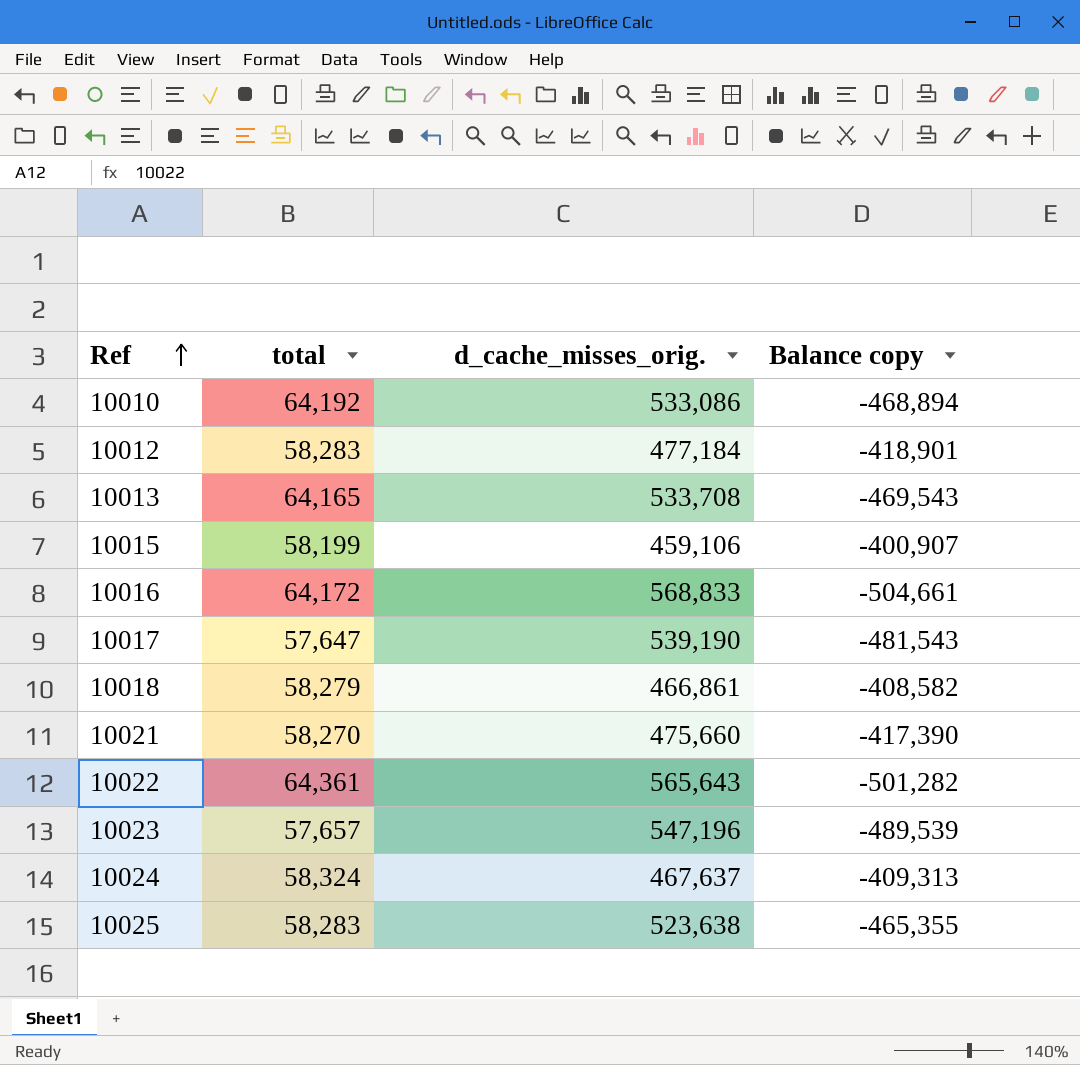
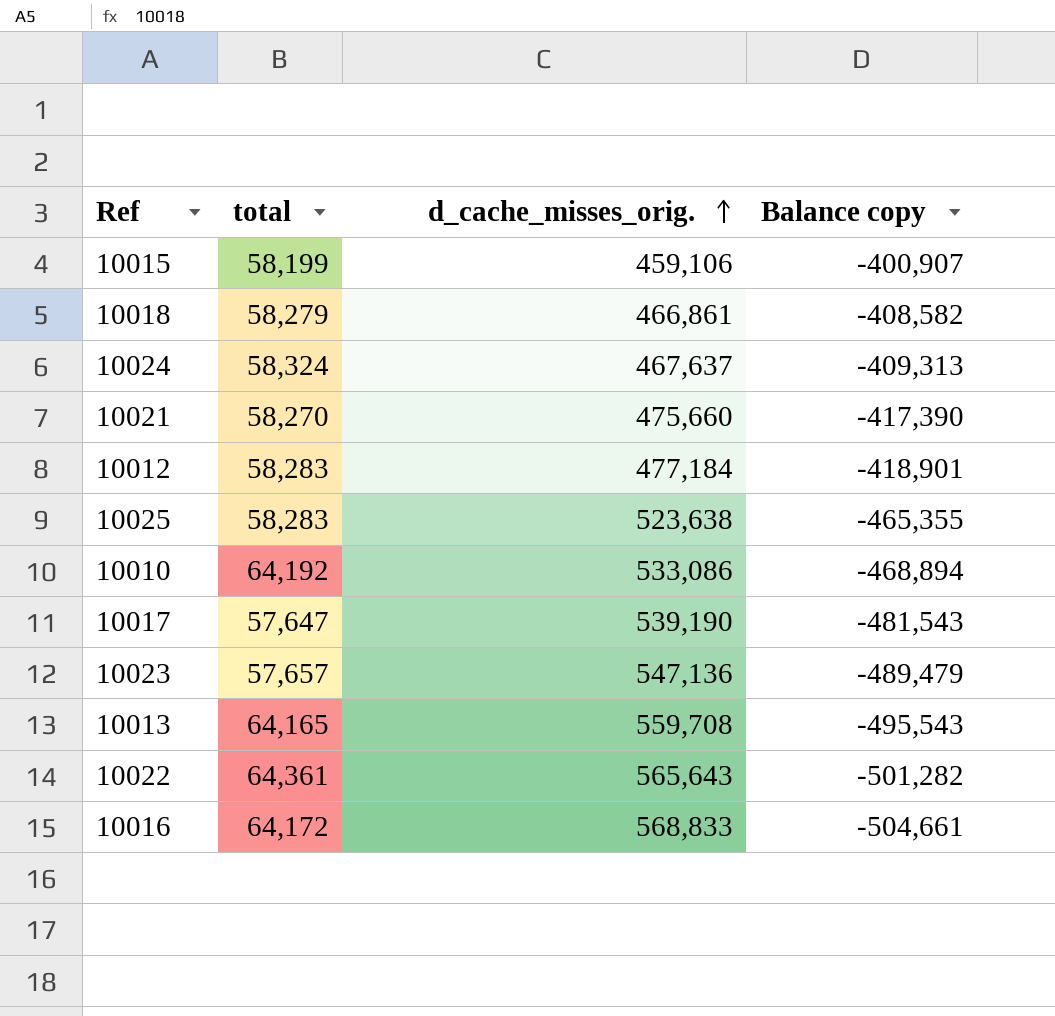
row order: Ref ascending -> d_cache_misses_orig. ascending
10023 | d_cache_misses_orig.: 547,196 -> 547,136
10023 | Balance copy: -489,539 -> -489,479
10013 | d_cache_misses_orig.: 533,708 -> 559,708
10013 | Balance copy: -469,543 -> -495,543

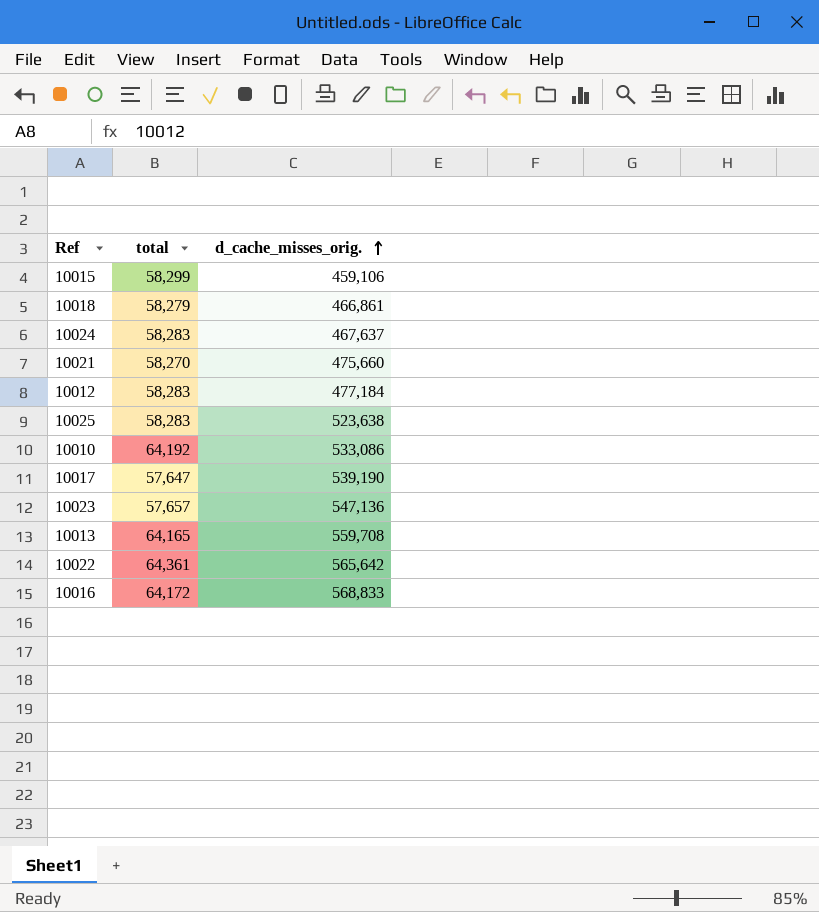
column Balance copy | formula: [total] - [d_cache_misses_orig.] -> none
10015 | total: 58,199 -> 58,299
10024 | total: 58,324 -> 58,283
10022 | d_cache_misses_orig.: 565,643 -> 565,642

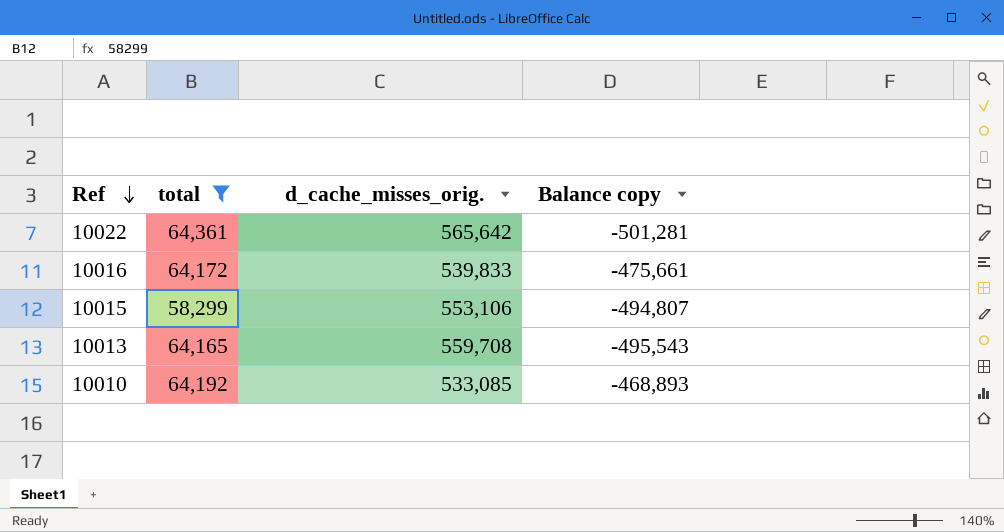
filter: none -> total >= 58,299
row order: d_cache_misses_orig. ascending -> Ref descending
column Balance copy | formula: none -> [total] - [d_cache_misses_orig.]
10016 | d_cache_misses_orig.: 568,833 -> 539,833
10015 | d_cache_misses_orig.: 459,106 -> 553,106
10010 | d_cache_misses_orig.: 533,086 -> 533,085

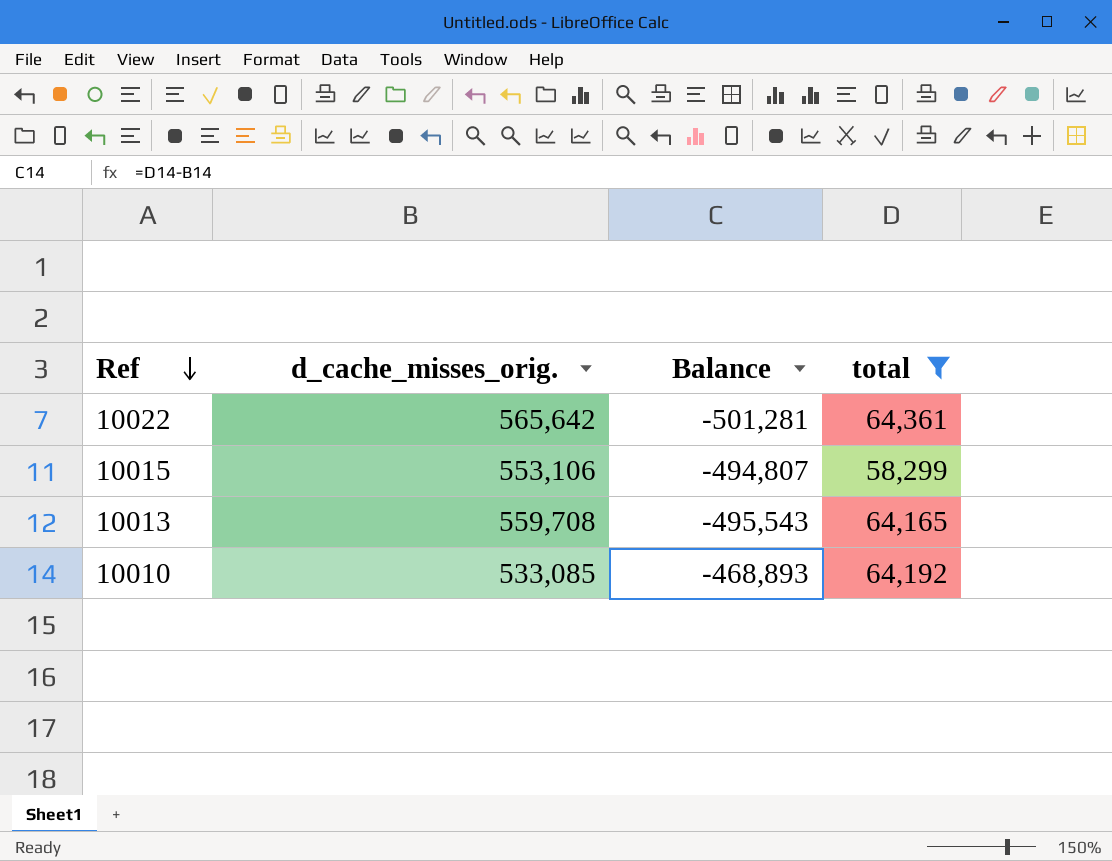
column name: Balance copy -> Balance
column total | position: 2 -> 4
row 10016: 64,172 | 539,833 | -475,661 -> none

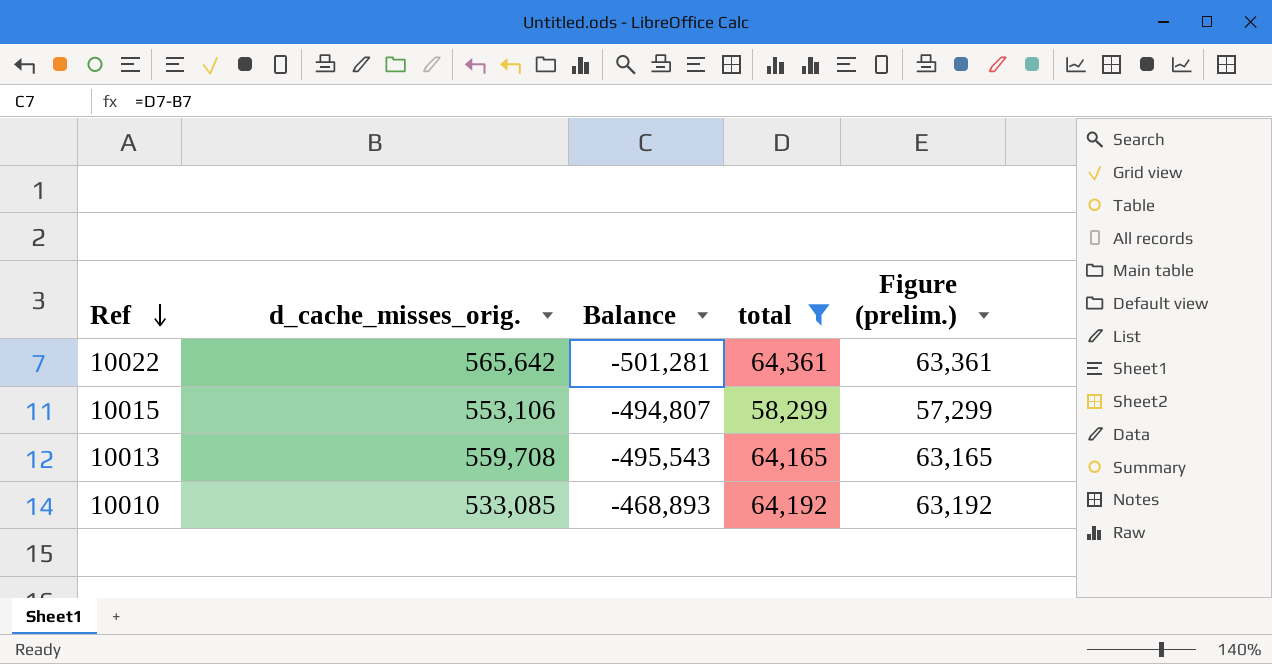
column Figure (prelim.) | formula: none -> [total] - 1000

